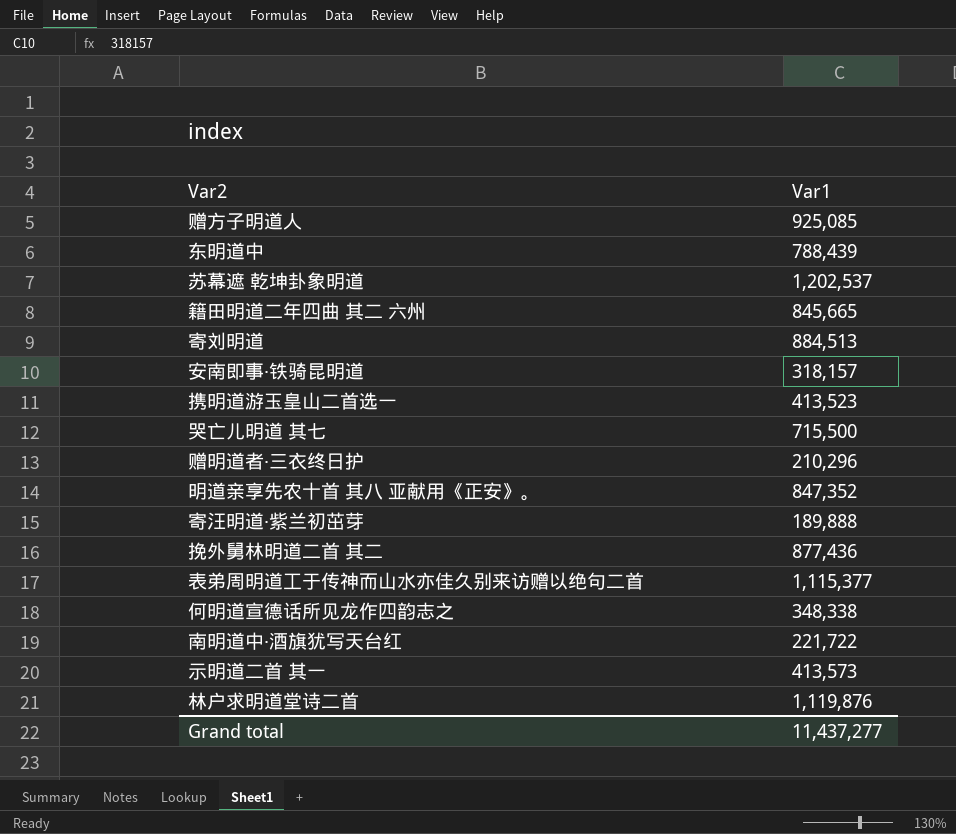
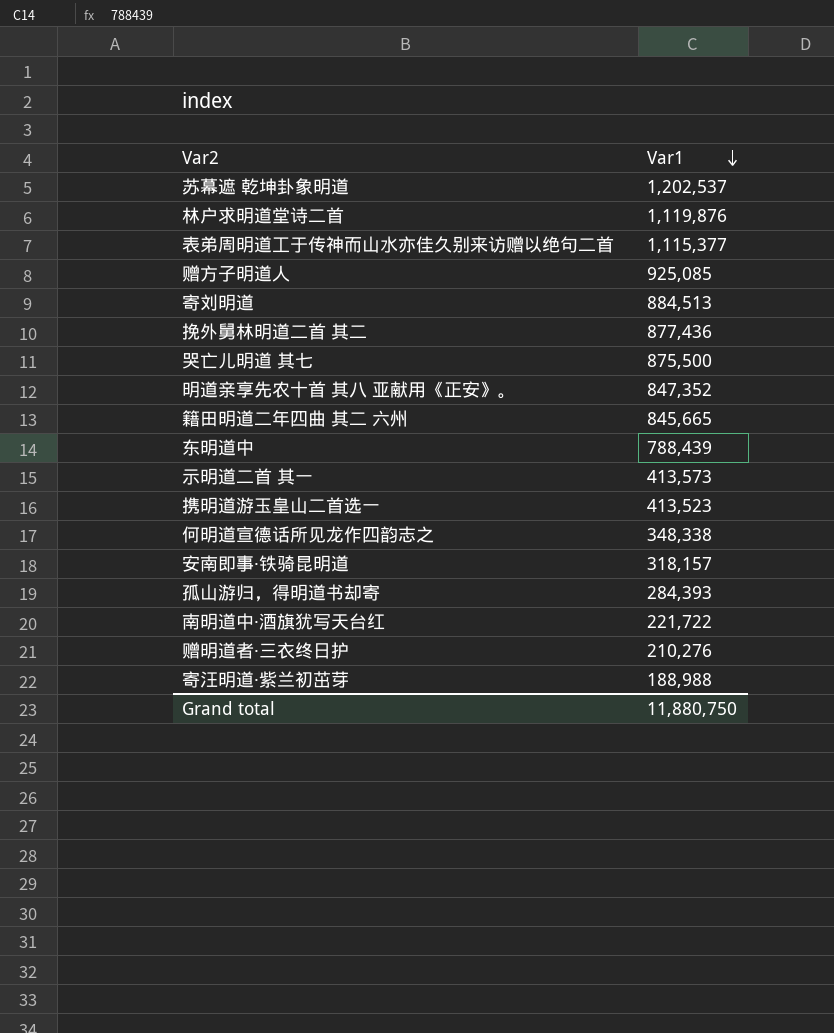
row order: none -> Var1 descending
哭亡儿明道 其七 | Var1: 715,500 -> 875,500
row 孤山游归，得明道书却寄: none -> 284,393
赠明道者·三衣终日护 | Var1: 210,296 -> 210,276
寄汪明道·紫兰初茁芽 | Var1: 189,888 -> 188,988
Grand total | Var1: 11,437,277 -> 11,880,750

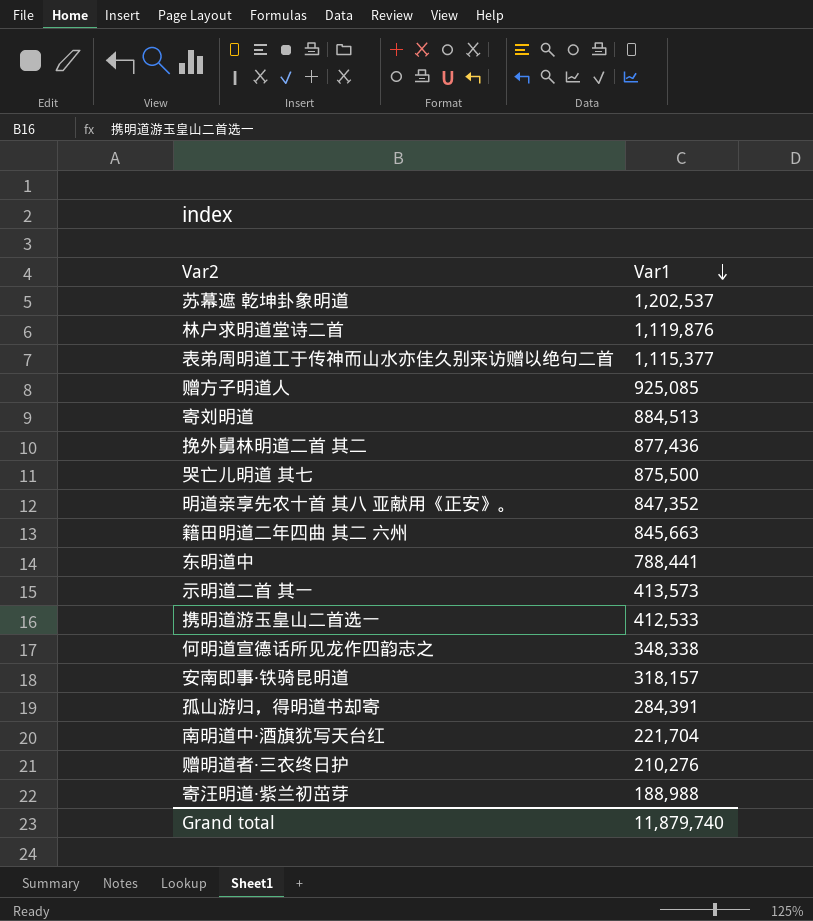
籍田明道二年四曲 其二 六州 | Var1: 845,665 -> 845,663
东明道中 | Var1: 788,439 -> 788,441
携明道游玉皇山二首选一 | Var1: 413,523 -> 412,533
孤山游归，得明道书却寄 | Var1: 284,393 -> 284,391
南明道中·酒旗犹写天台红 | Var1: 221,722 -> 221,704
Grand total | Var1: 11,880,750 -> 11,879,740

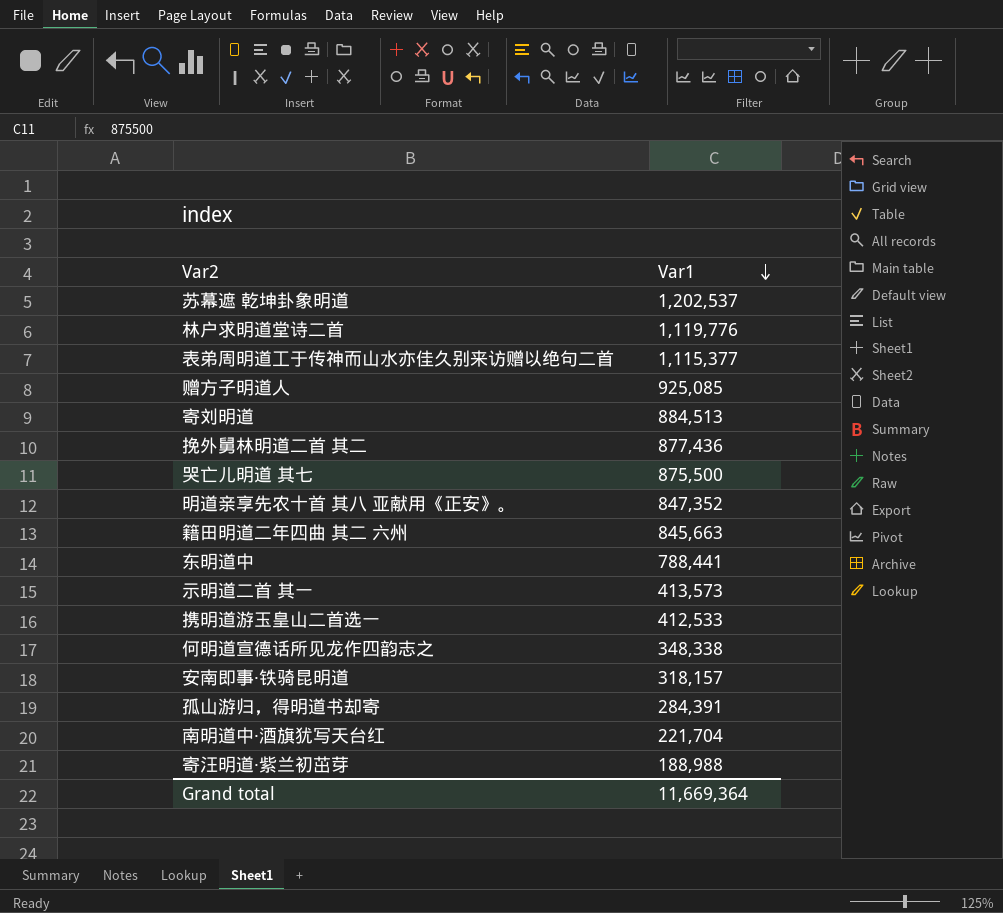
row 赠明道者·三衣终日护: 210,276 -> none
林户求明道堂诗二首 | Var1: 1,119,876 -> 1,119,776
Grand total | Var1: 11,879,740 -> 11,669,364

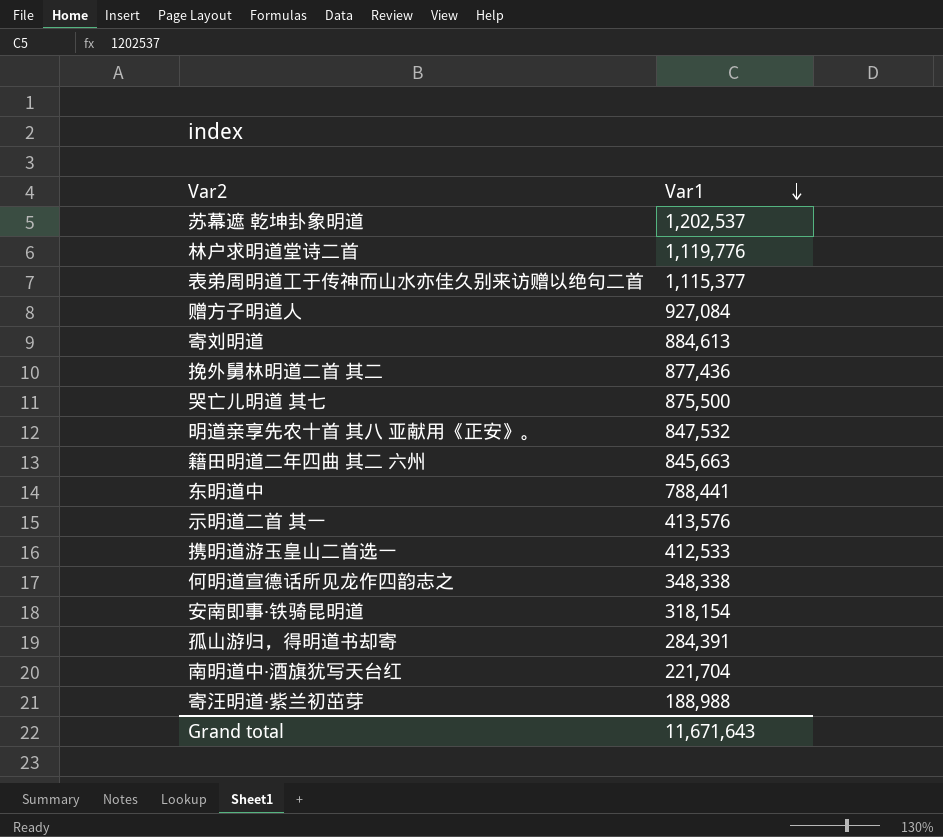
赠方子明道人 | Var1: 925,085 -> 927,084
寄刘明道 | Var1: 884,513 -> 884,613
明道亲享先农十首 其八 亚献用《正安》。 | Var1: 847,352 -> 847,532
示明道二首 其一 | Var1: 413,573 -> 413,576
安南即事·铁骑昆明道 | Var1: 318,157 -> 318,154
Grand total | Var1: 11,669,364 -> 11,671,643

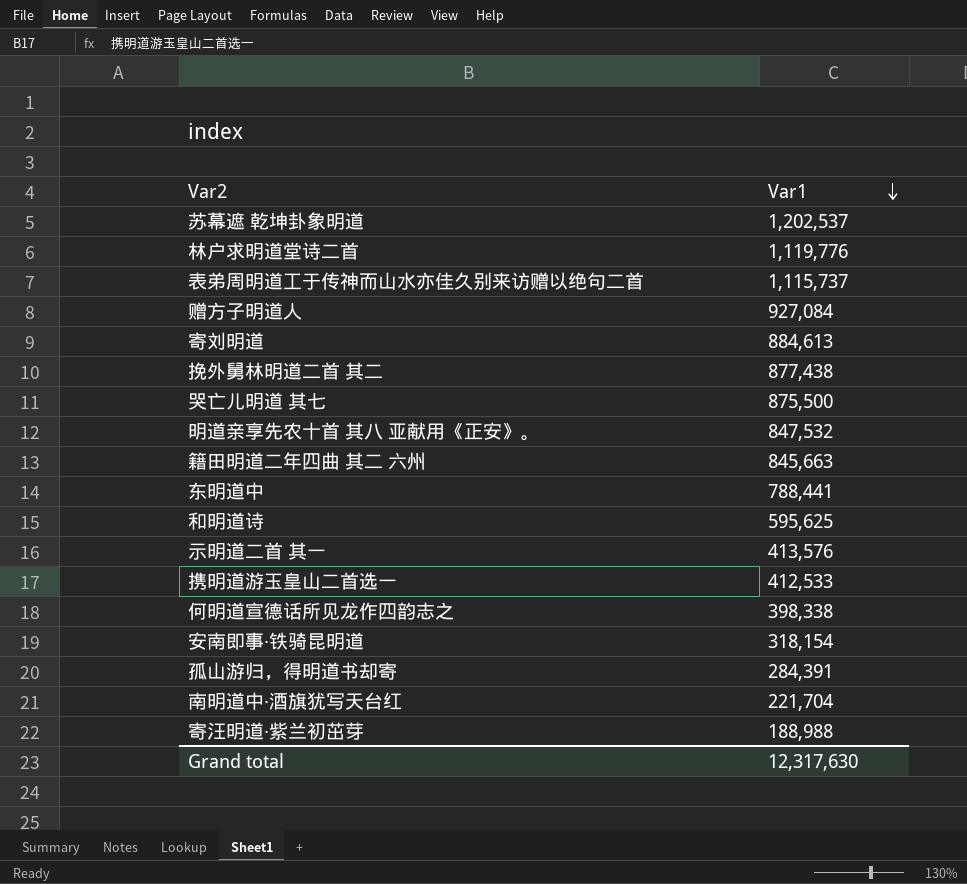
表弟周明道工于传神而山水亦佳久别来访赠以绝句二首 | Var1: 1,115,377 -> 1,115,737
挽外舅林明道二首 其二 | Var1: 877,436 -> 877,438
row 和明道诗: none -> 595,625
何明道宣德话所见龙作四韵志之 | Var1: 348,338 -> 398,338
Grand total | Var1: 11,671,643 -> 12,317,630

